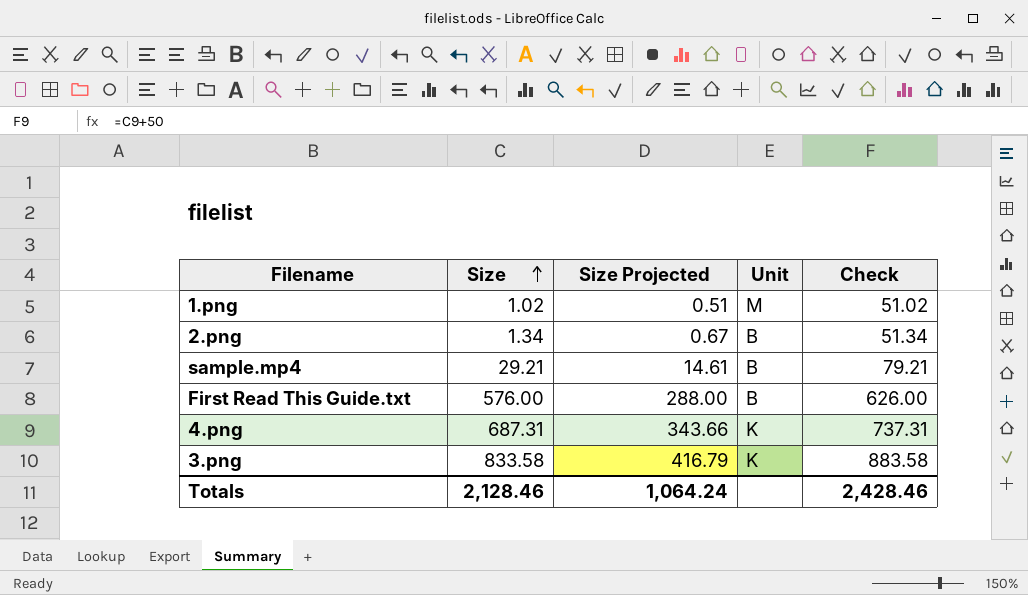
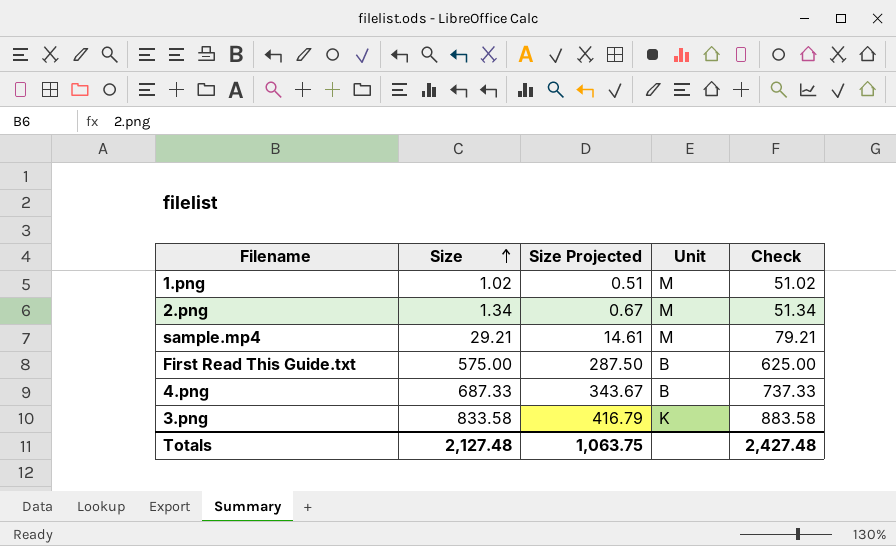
2.png | Unit: B -> M
sample.mp4 | Unit: B -> M
First Read This Guide.txt | Size: 576.00 -> 575.00
First Read This Guide.txt | Size Projected: 288.00 -> 287.50
First Read This Guide.txt | Check: 626.00 -> 625.00
4.png | Size: 687.31 -> 687.33
4.png | Size Projected: 343.66 -> 343.67
4.png | Unit: K -> B
4.png | Check: 737.31 -> 737.33
Totals | Size: 2,128.46 -> 2,127.48
Totals | Size Projected: 1,064.24 -> 1,063.75
Totals | Check: 2,428.46 -> 2,427.48

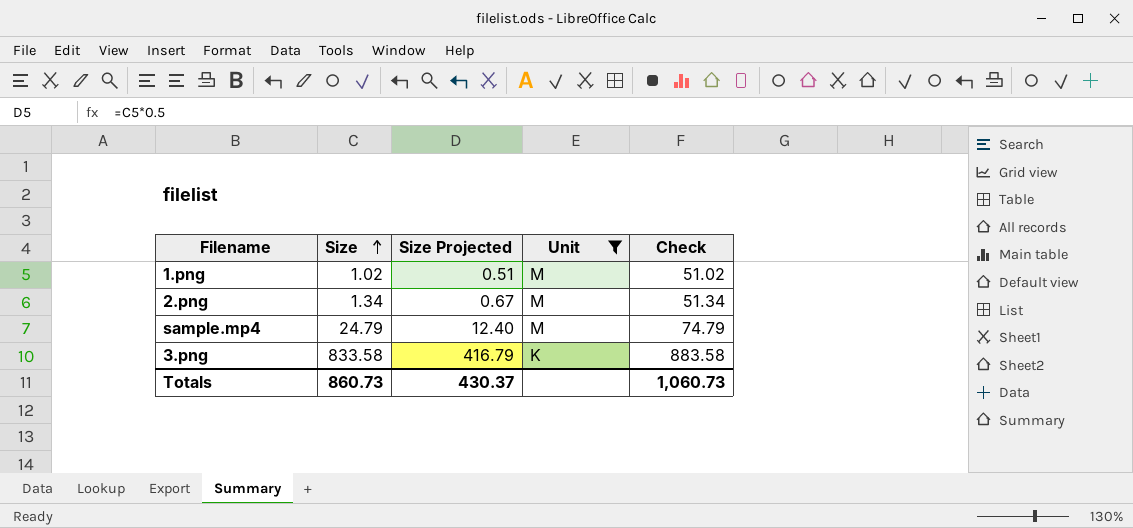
filter: none -> Unit != B
sample.mp4 | Size: 29.21 -> 24.79
sample.mp4 | Size Projected: 14.61 -> 12.40
sample.mp4 | Check: 79.21 -> 74.79
Totals | Size: 2,127.48 -> 860.73
Totals | Size Projected: 1,063.75 -> 430.37
Totals | Check: 2,427.48 -> 1,060.73

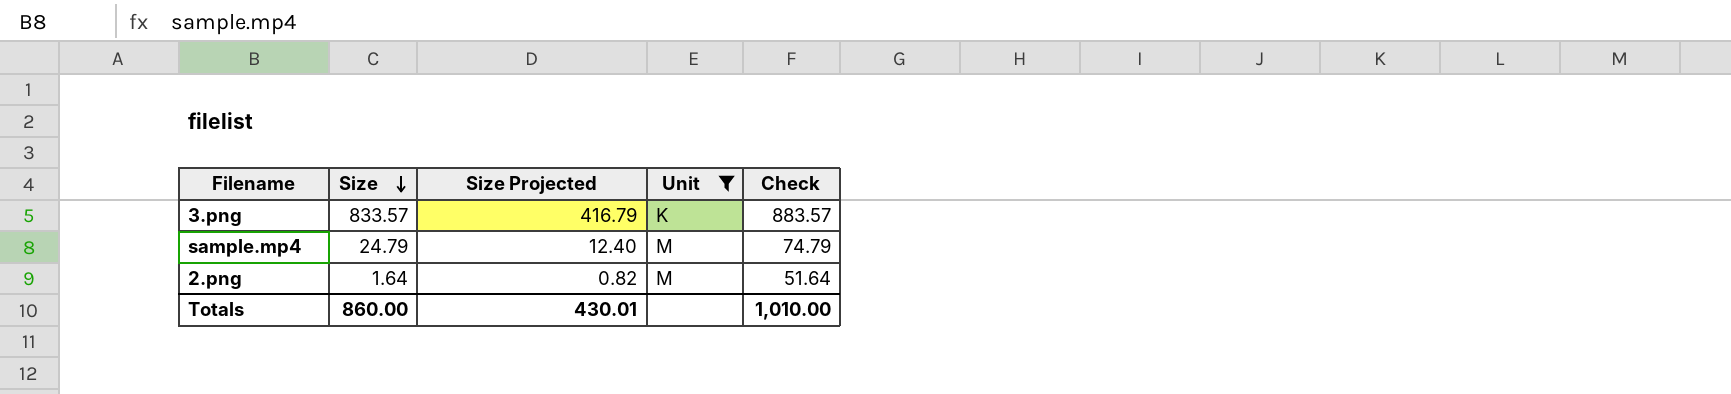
row order: Size ascending -> Size descending
row 1.png: 1.02 | 0.51 | M | 51.02 -> none
3.png | Size: 833.58 -> 833.57
3.png | Check: 883.58 -> 883.57
2.png | Size: 1.34 -> 1.64
2.png | Size Projected: 0.67 -> 0.82
2.png | Check: 51.34 -> 51.64
Totals | Size: 860.73 -> 860.00
Totals | Size Projected: 430.37 -> 430.01
Totals | Check: 1,060.73 -> 1,010.00

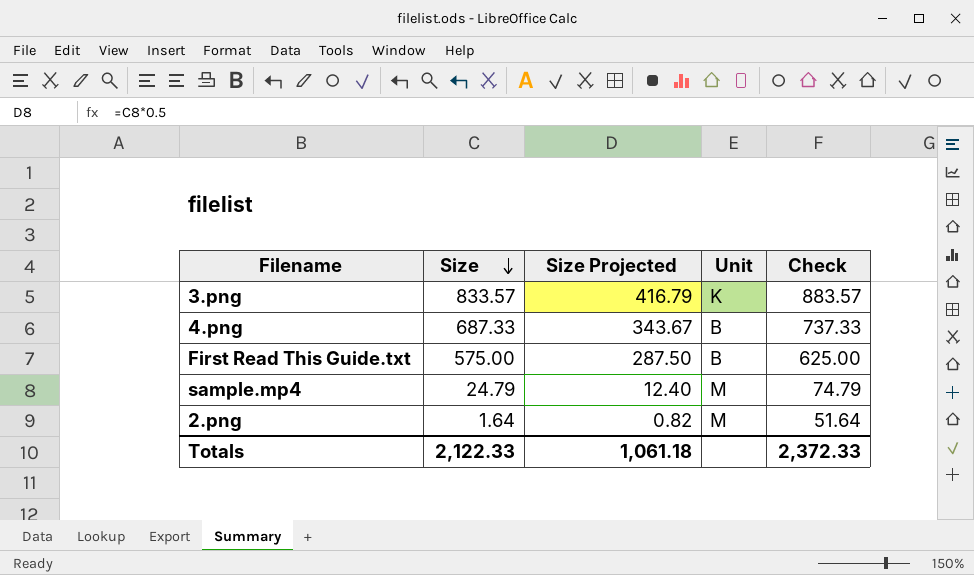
filter: Unit != B -> none
Totals | Size: 860.00 -> 2,122.33
Totals | Size Projected: 430.01 -> 1,061.18
Totals | Check: 1,010.00 -> 2,372.33

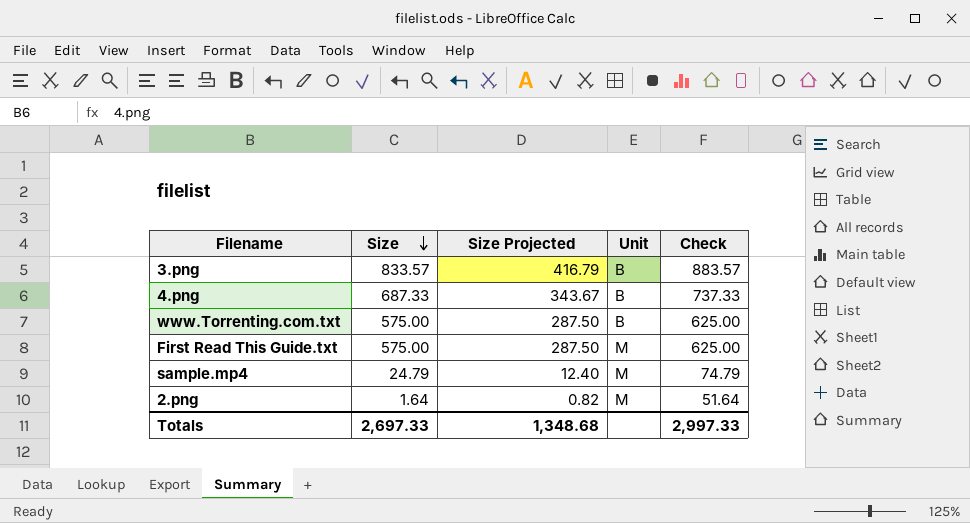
3.png | Unit: K -> B
row www.Torrenting.com.txt: none -> 575.00 | 287.50 | B | 625.00
First Read This Guide.txt | Unit: B -> M
Totals | Size: 2,122.33 -> 2,697.33
Totals | Size Projected: 1,061.18 -> 1,348.68
Totals | Check: 2,372.33 -> 2,997.33

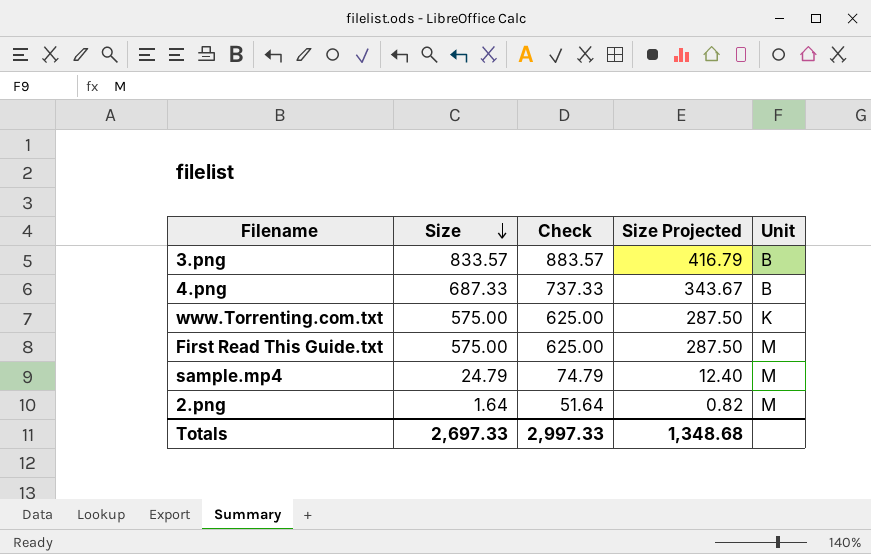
column Check | position: 5 -> 3
www.Torrenting.com.txt | Unit: B -> K

